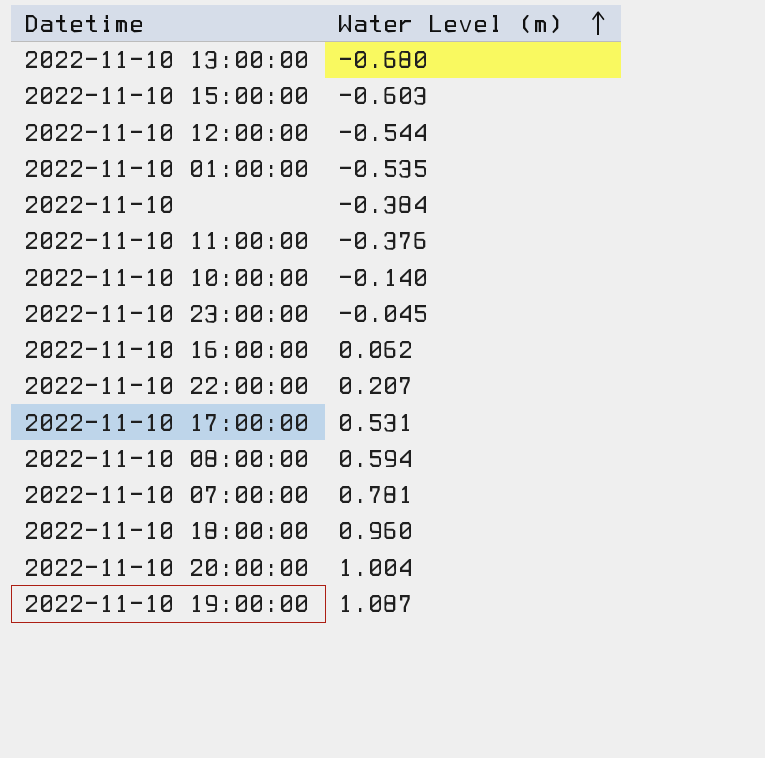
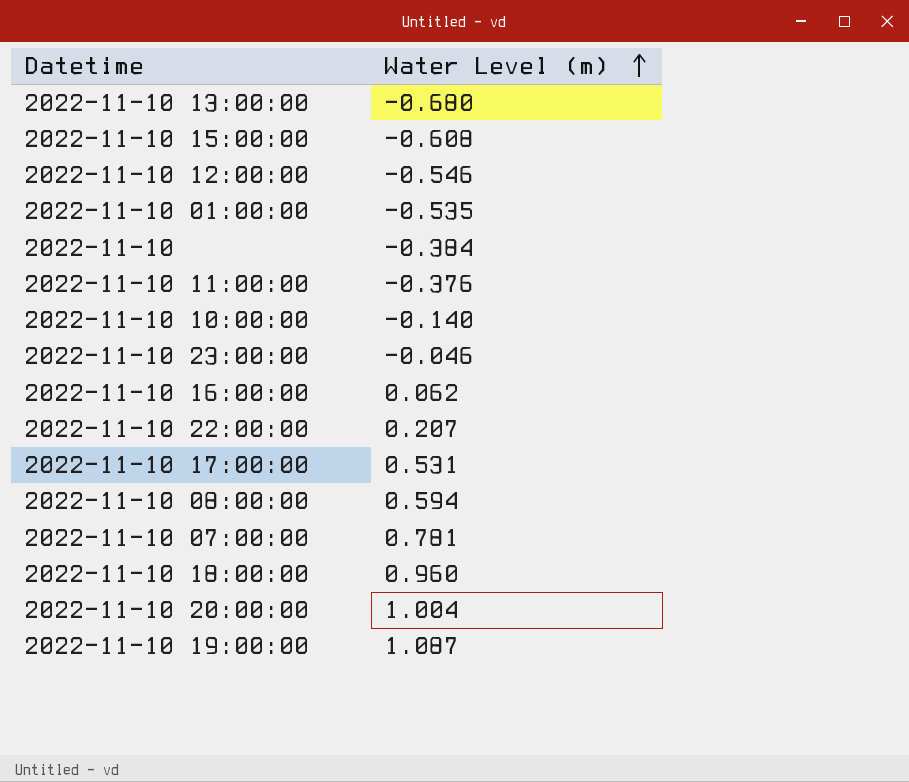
2022-11-10 15:00:00 | Water Level (m): -0.603 -> -0.608
2022-11-10 12:00:00 | Water Level (m): -0.544 -> -0.546
2022-11-10 23:00:00 | Water Level (m): -0.045 -> -0.046

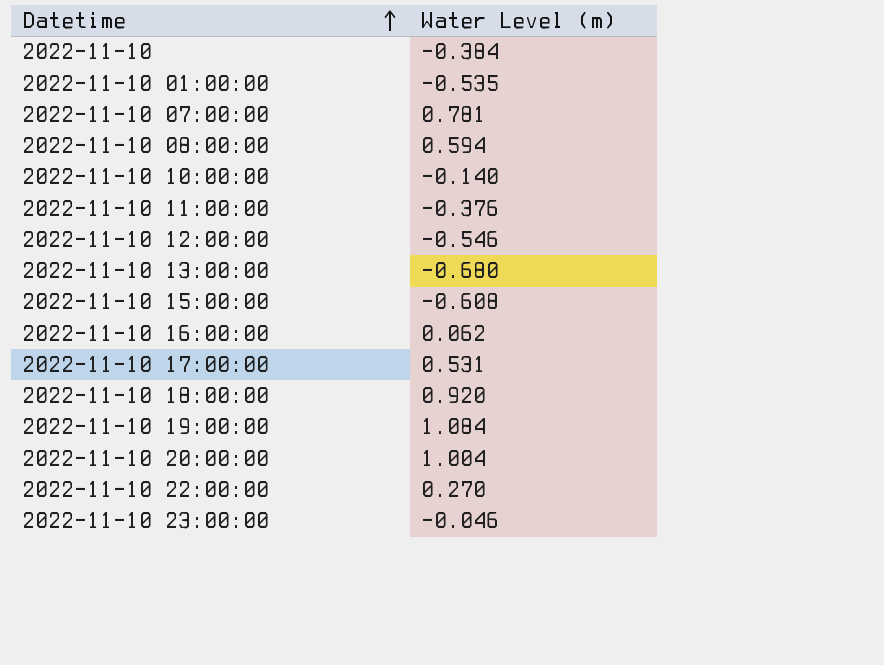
row order: Water Level (m) ascending -> Datetime ascending
2022-11-10 18:00:00 | Water Level (m): 0.960 -> 0.920
2022-11-10 19:00:00 | Water Level (m): 1.087 -> 1.084
2022-11-10 22:00:00 | Water Level (m): 0.207 -> 0.270

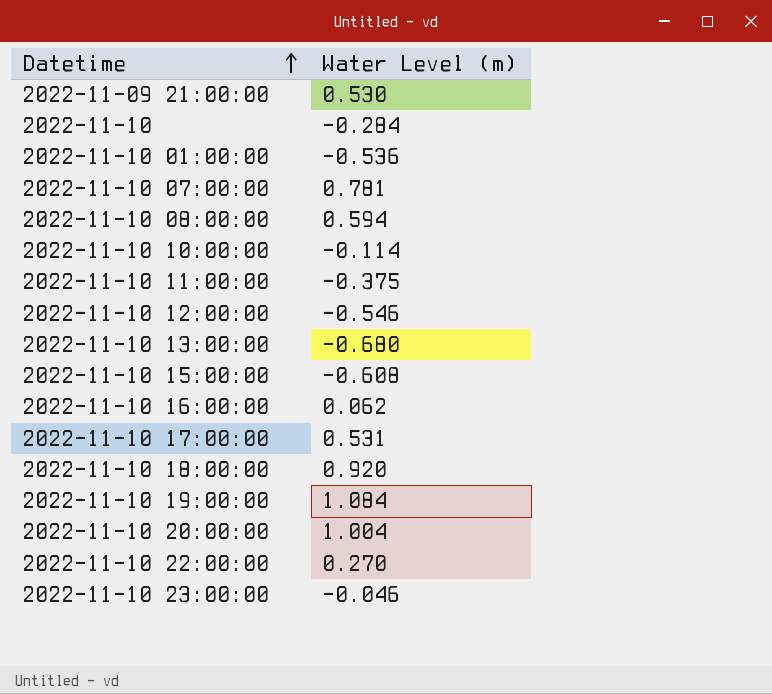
row 2022-11-09 21:00:00: none -> 0.530
2022-11-10 | Water Level (m): -0.384 -> -0.284
2022-11-10 01:00:00 | Water Level (m): -0.535 -> -0.536
2022-11-10 10:00:00 | Water Level (m): -0.140 -> -0.114
2022-11-10 11:00:00 | Water Level (m): -0.376 -> -0.375

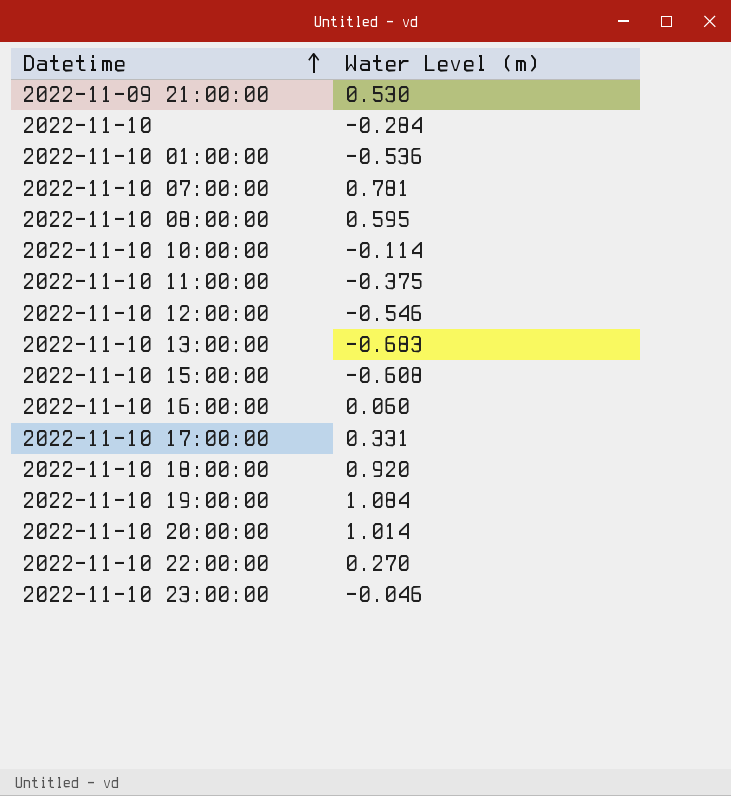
2022-11-10 08:00:00 | Water Level (m): 0.594 -> 0.595
2022-11-10 13:00:00 | Water Level (m): -0.680 -> -0.683
2022-11-10 16:00:00 | Water Level (m): 0.062 -> 0.060
2022-11-10 17:00:00 | Water Level (m): 0.531 -> 0.331
2022-11-10 20:00:00 | Water Level (m): 1.004 -> 1.014

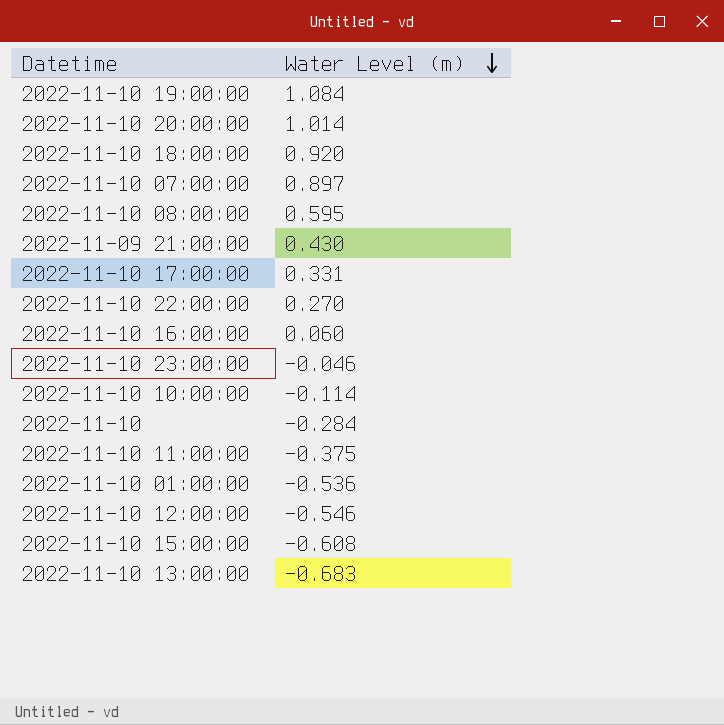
row order: Datetime ascending -> Water Level (m) descending
2022-11-10 07:00:00 | Water Level (m): 0.781 -> 0.897
2022-11-09 21:00:00 | Water Level (m): 0.530 -> 0.430

